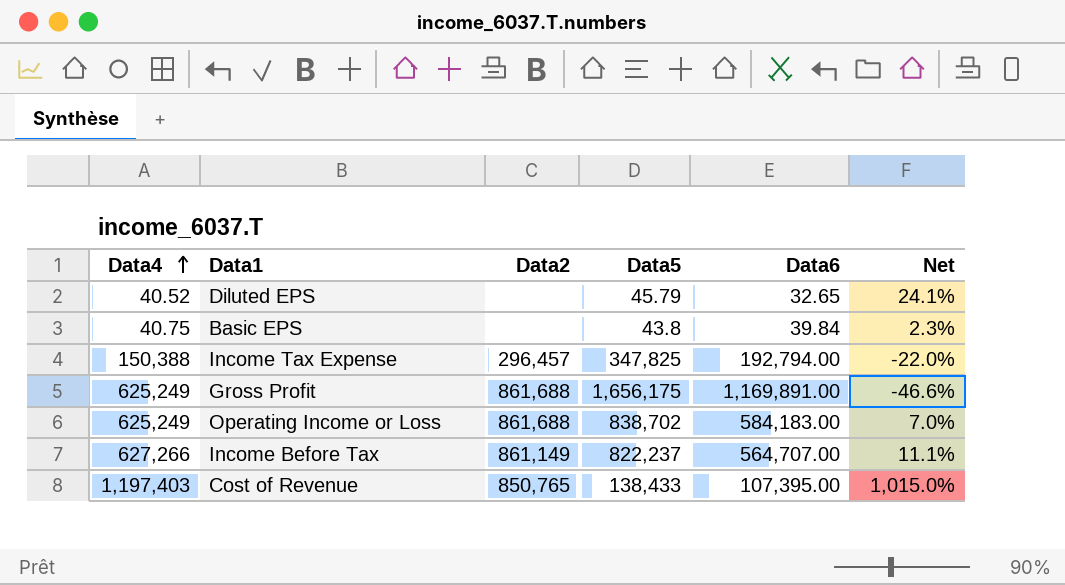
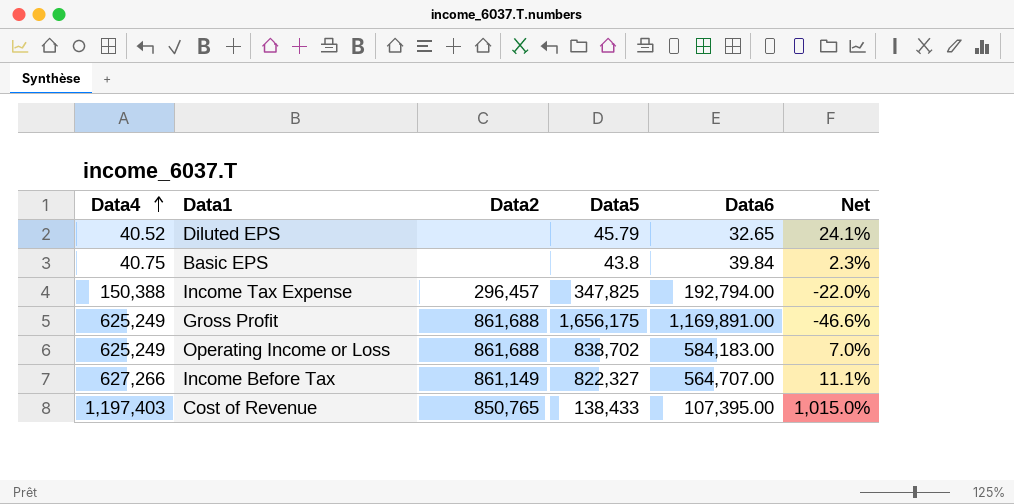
Income Before Tax | Data5: 822,237 -> 822,327

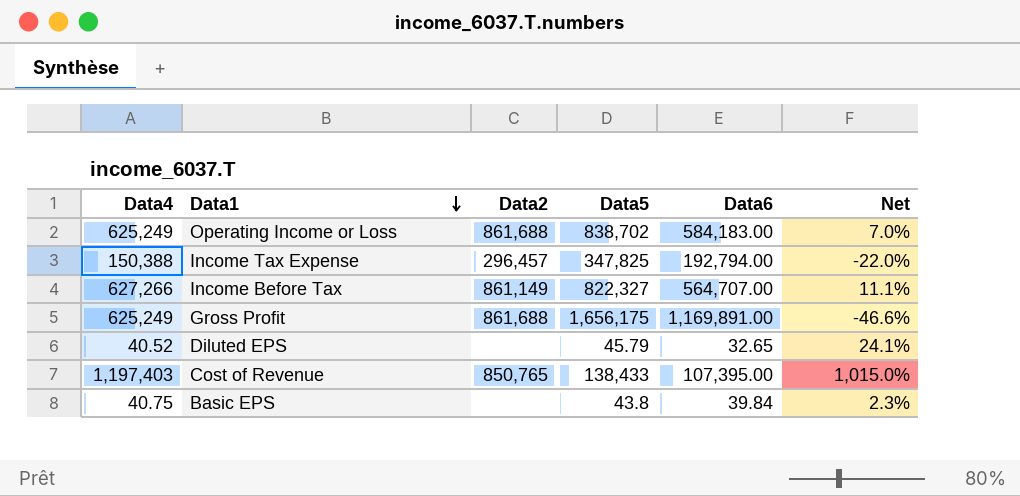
row order: Data4 ascending -> Data1 descending

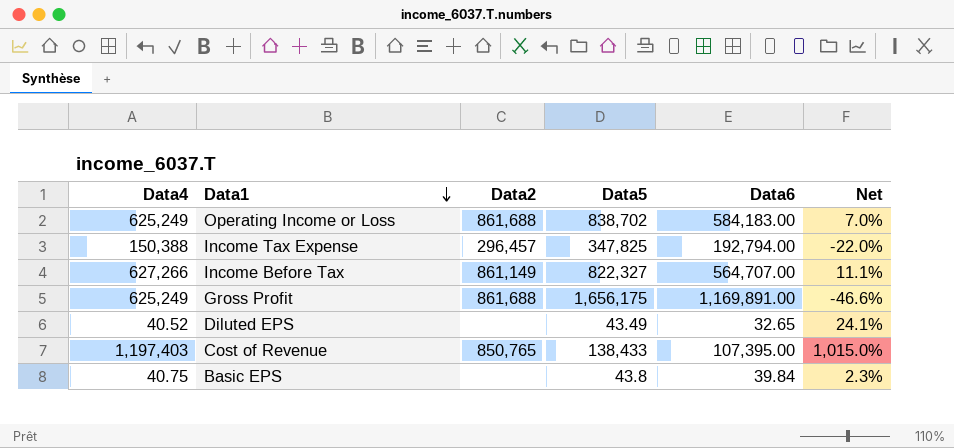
Diluted EPS | Data5: 45.79 -> 43.49

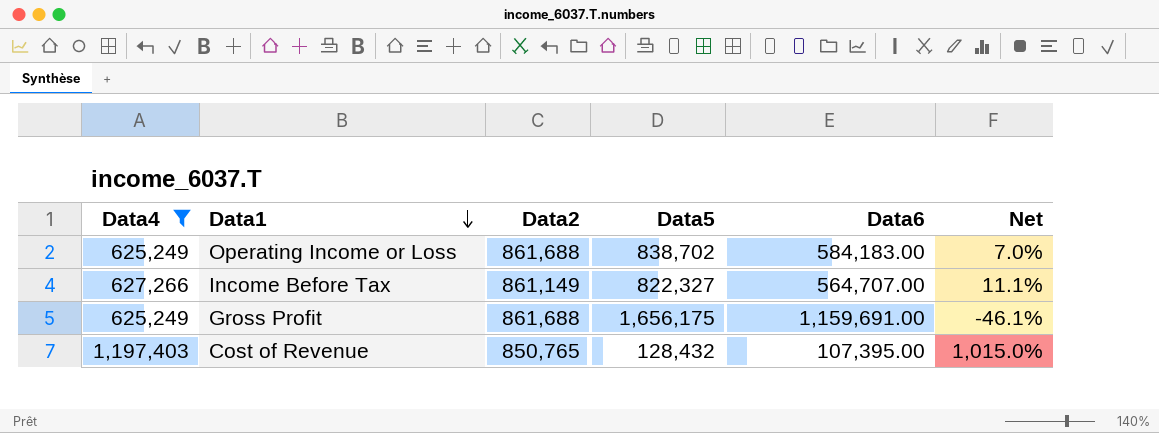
filter: none -> Data4 >= 625,249
Gross Profit | Data6: 1,169,891.00 -> 1,159,691.00
Gross Profit | Net: -46.6% -> -46.1%
Cost of Revenue | Data5: 138,433 -> 128,432

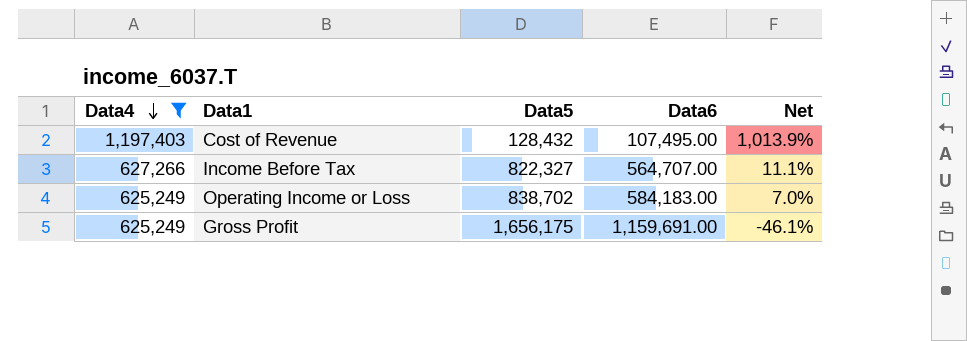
row order: Data1 descending -> Data4 descending
column Data2 | position: 3 -> none
Cost of Revenue | Data6: 107,395.00 -> 107,495.00
Cost of Revenue | Net: 1,015.0% -> 1,013.9%

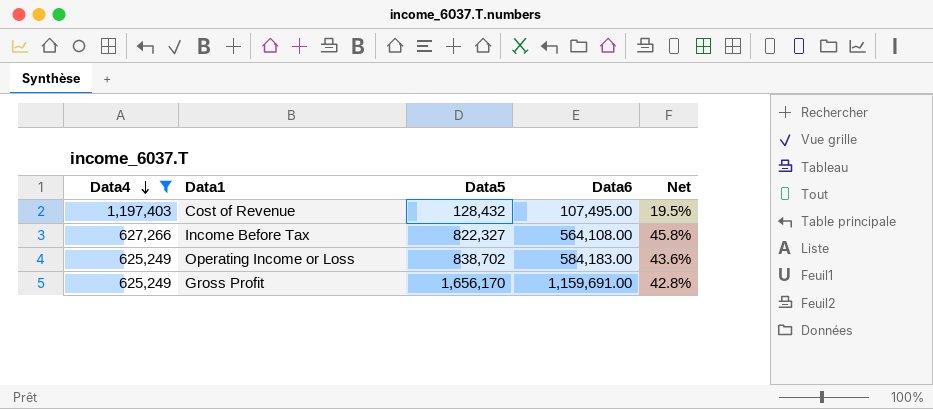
column Net | formula: ([Data4] - [Data6]) / [Data6] -> ([Data5] - [Data6]) / [Data6]
Income Before Tax | Data6: 564,707.00 -> 564,108.00
Gross Profit | Data5: 1,656,175 -> 1,656,170

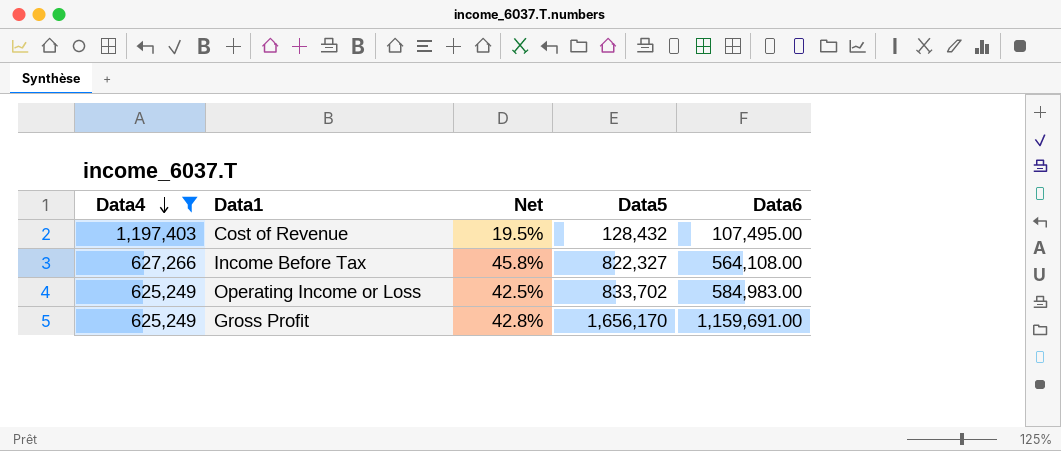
column Net | position: 5 -> 3
Operating Income or Loss | Net: 43.6% -> 42.5%
Operating Income or Loss | Data5: 838,702 -> 833,702
Operating Income or Loss | Data6: 584,183.00 -> 584,983.00

